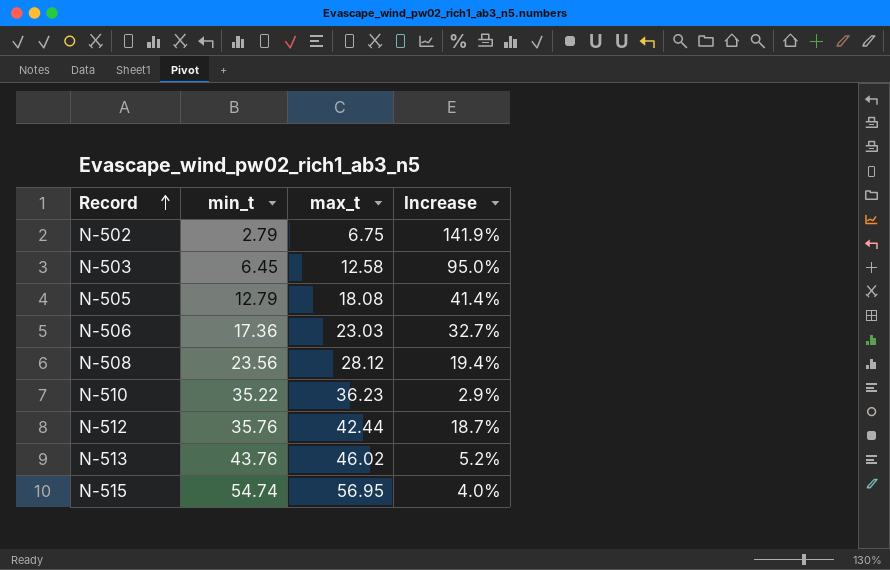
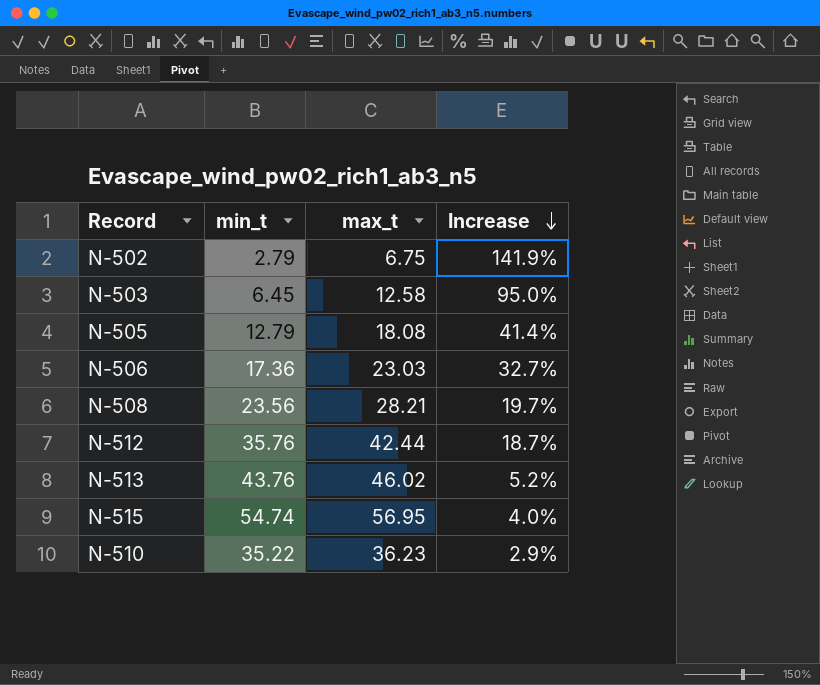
row order: Record ascending -> Increase descending
N-508 | max_t: 28.12 -> 28.21
N-508 | Increase: 19.4% -> 19.7%

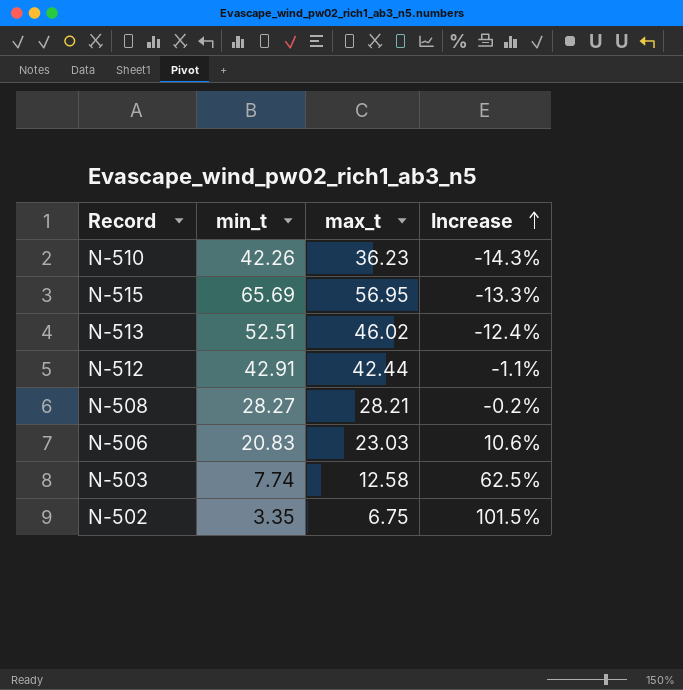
row order: Increase descending -> Increase ascending
row N-505: 12.79 | 18.08 | 41.4% -> none
N-510 | min_t: 35.22 -> 42.26
N-510 | Increase: 2.9% -> -14.3%
N-515 | min_t: 54.74 -> 65.69
N-515 | Increase: 4.0% -> -13.3%
N-513 | min_t: 43.76 -> 52.51
N-513 | Increase: 5.2% -> -12.4%
N-512 | min_t: 35.76 -> 42.91
N-512 | Increase: 18.7% -> -1.1%
N-508 | min_t: 23.56 -> 28.27
N-508 | Increase: 19.7% -> -0.2%
N-506 | min_t: 17.36 -> 20.83
N-506 | Increase: 32.7% -> 10.6%
N-503 | min_t: 6.45 -> 7.74
N-503 | Increase: 95.0% -> 62.5%
N-502 | min_t: 2.79 -> 3.35
N-502 | Increase: 141.9% -> 101.5%

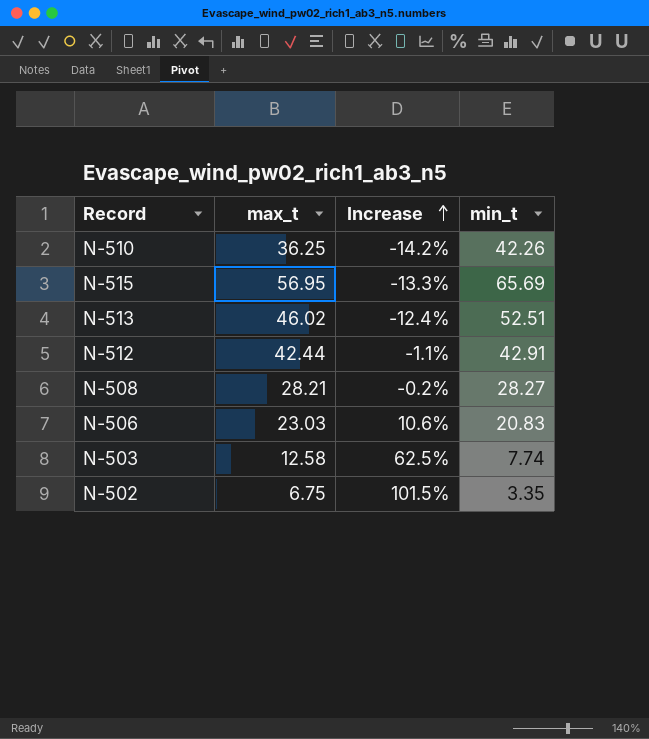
column min_t | position: 2 -> 4
N-510 | max_t: 36.23 -> 36.25
N-510 | Increase: -14.3% -> -14.2%

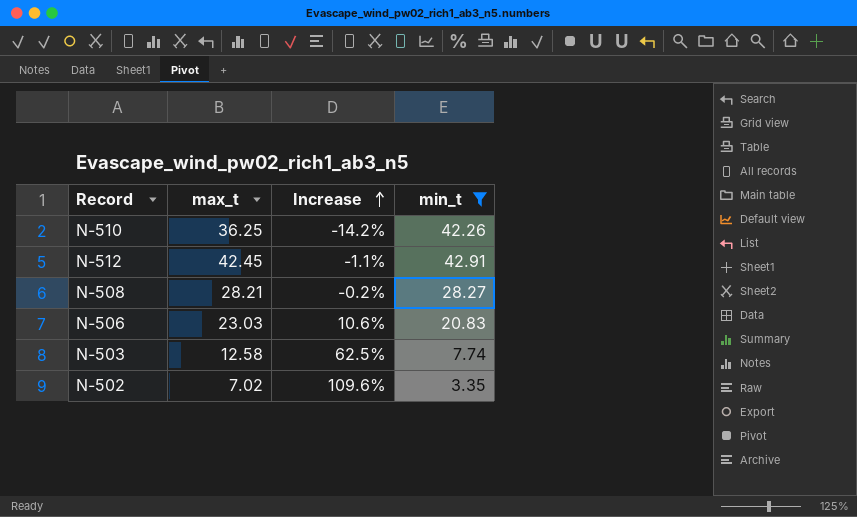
filter: none -> min_t <= 42.91
N-512 | max_t: 42.44 -> 42.45
N-502 | max_t: 6.75 -> 7.02
N-502 | Increase: 101.5% -> 109.6%

